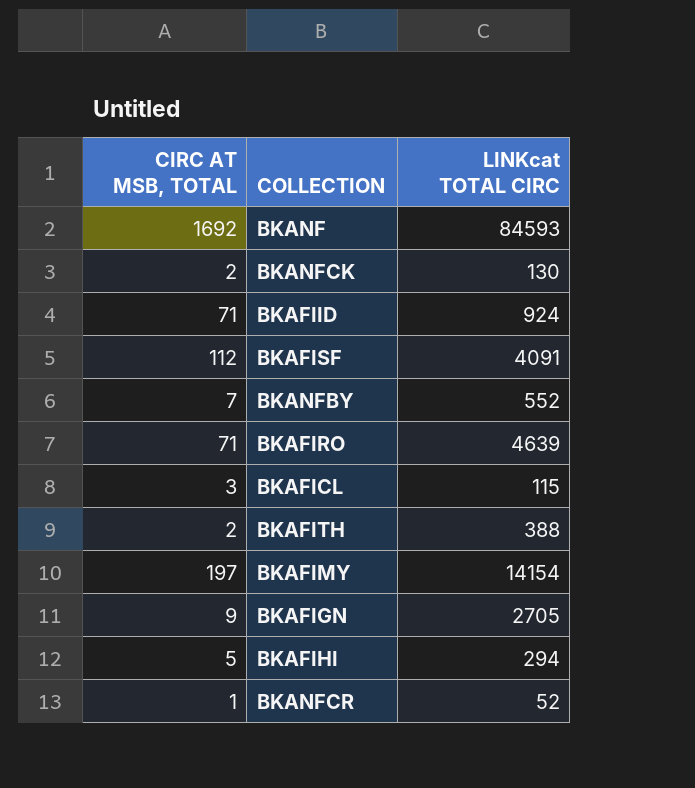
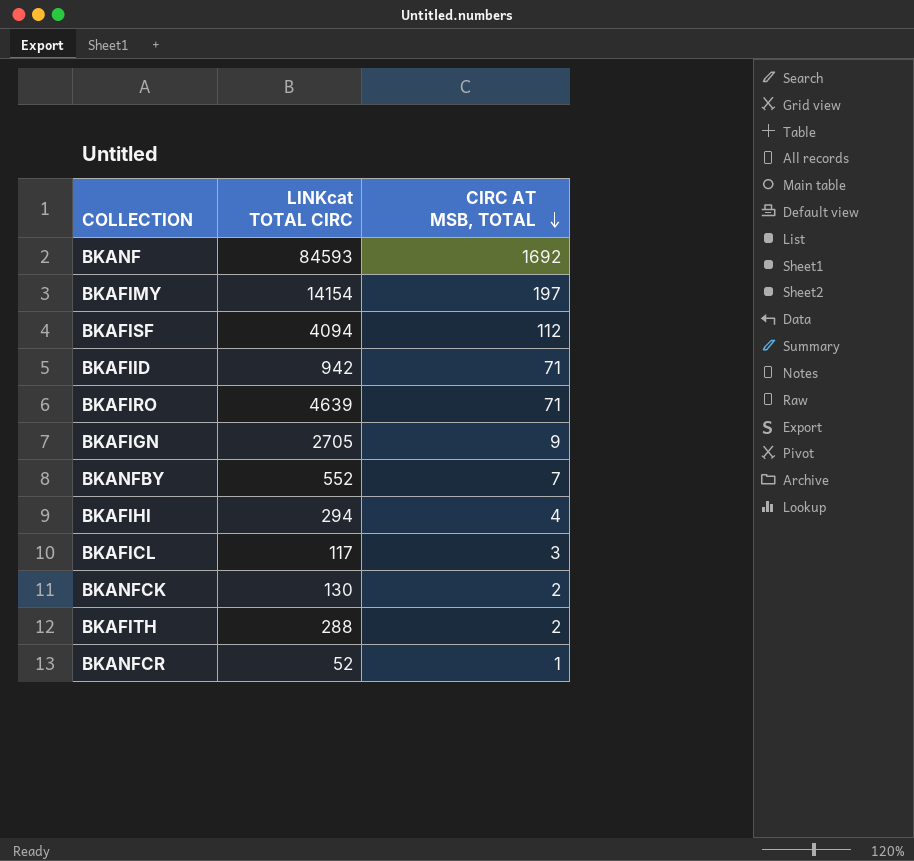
row order: none -> CIRC AT MSB, TOTAL descending
column CIRC AT MSB, TOTAL | position: 1 -> 3
BKAFISF | LINKcat TOTAL CIRC: 4091 -> 4094
BKAFIID | LINKcat TOTAL CIRC: 924 -> 942
BKAFIHI | CIRC AT MSB, TOTAL: 5 -> 4
BKAFICL | LINKcat TOTAL CIRC: 115 -> 117
BKAFITH | LINKcat TOTAL CIRC: 388 -> 288

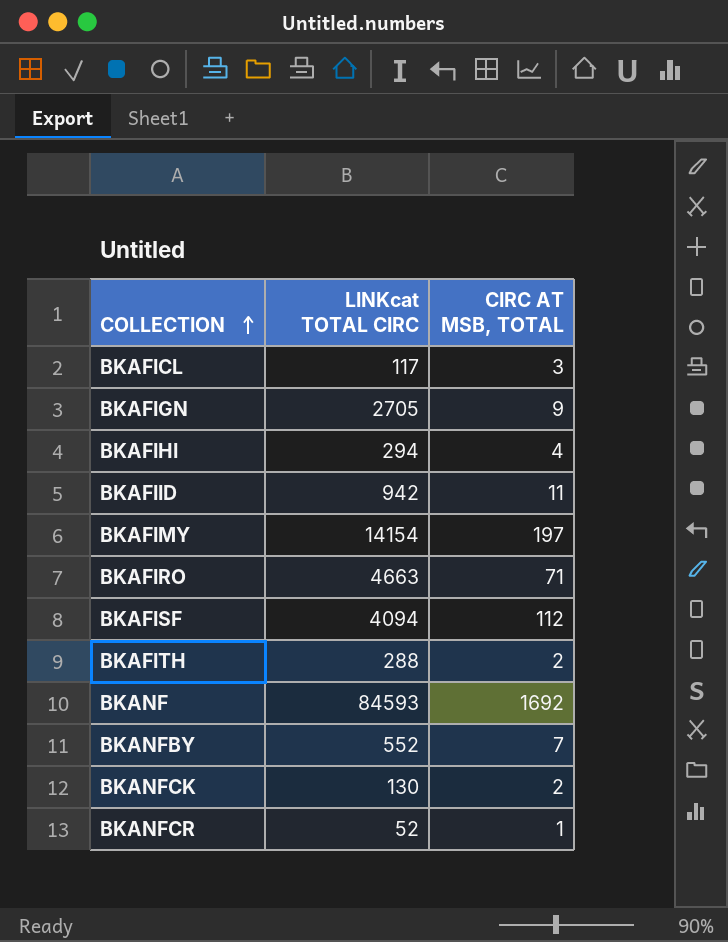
row order: CIRC AT MSB, TOTAL descending -> COLLECTION ascending
BKAFIID | CIRC AT MSB, TOTAL: 71 -> 11
BKAFIRO | LINKcat TOTAL CIRC: 4639 -> 4663

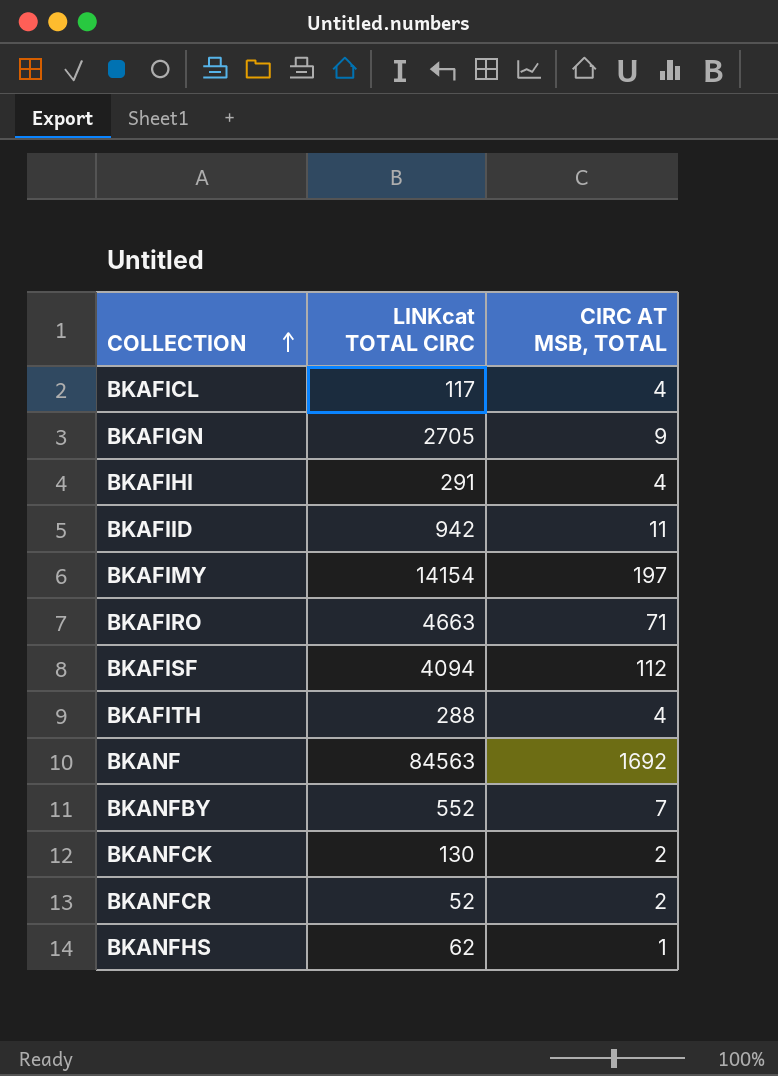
BKAFICL | CIRC AT MSB, TOTAL: 3 -> 4
BKAFIHI | LINKcat TOTAL CIRC: 294 -> 291
BKAFITH | CIRC AT MSB, TOTAL: 2 -> 4
BKANF | LINKcat TOTAL CIRC: 84593 -> 84563
BKANFCR | CIRC AT MSB, TOTAL: 1 -> 2
row BKANFHS: none -> 62 | 1

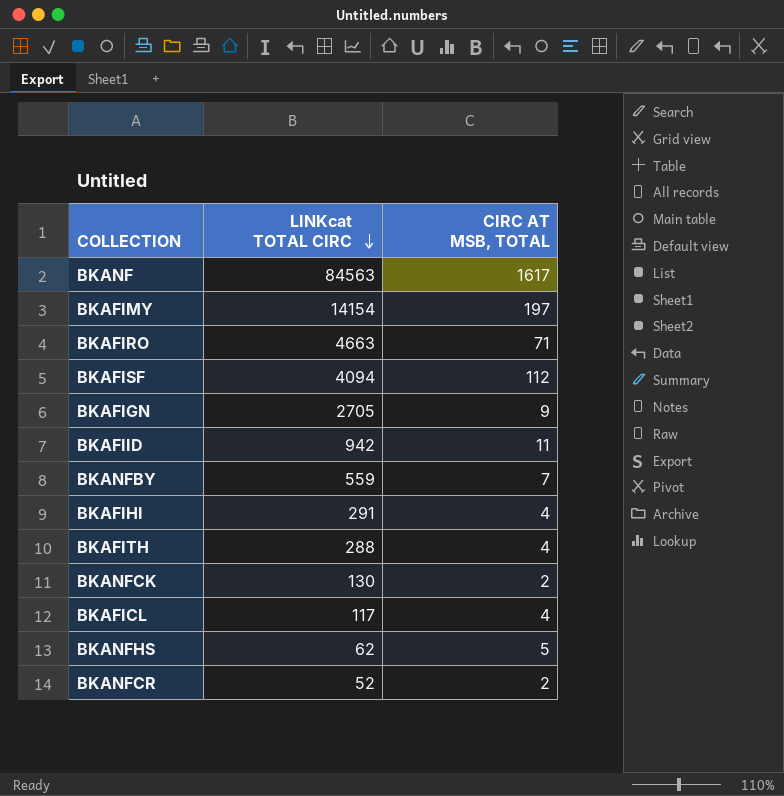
row order: COLLECTION ascending -> LINKcat TOTAL CIRC descending
BKANF | CIRC AT MSB, TOTAL: 1692 -> 1617
BKANFBY | LINKcat TOTAL CIRC: 552 -> 559
BKANFHS | CIRC AT MSB, TOTAL: 1 -> 5

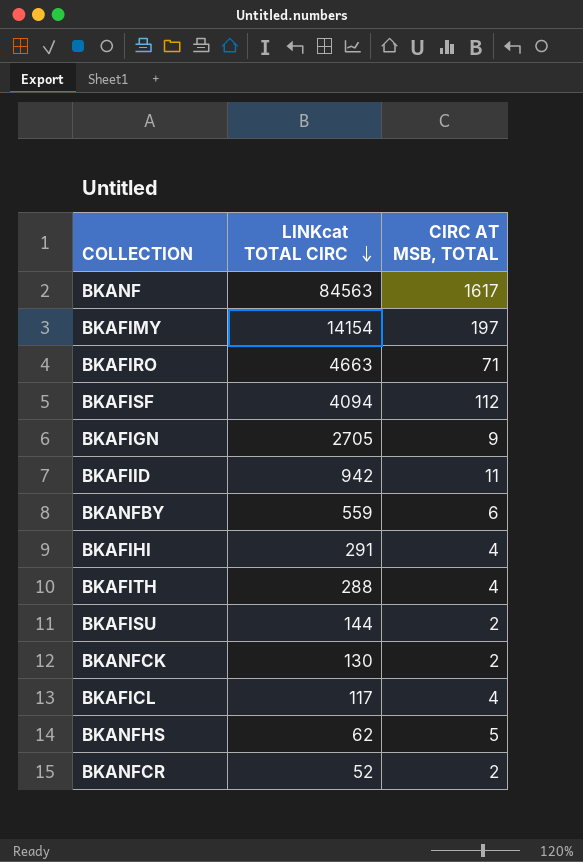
BKANFBY | CIRC AT MSB, TOTAL: 7 -> 6
row BKAFISU: none -> 144 | 2

